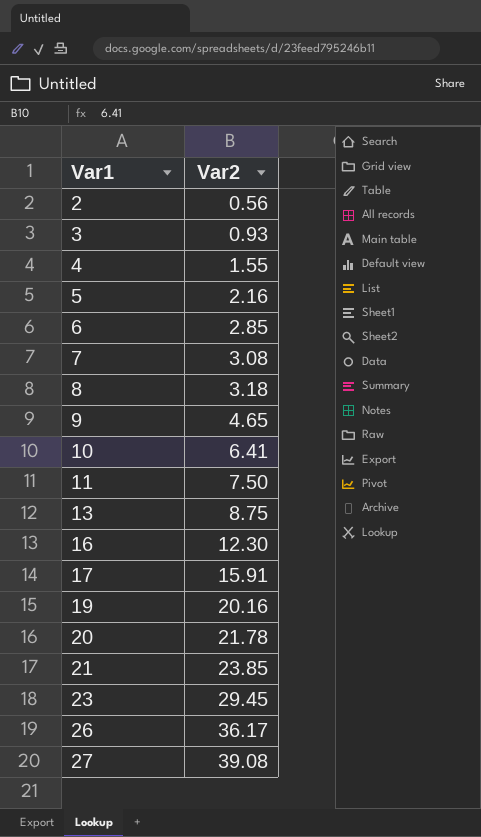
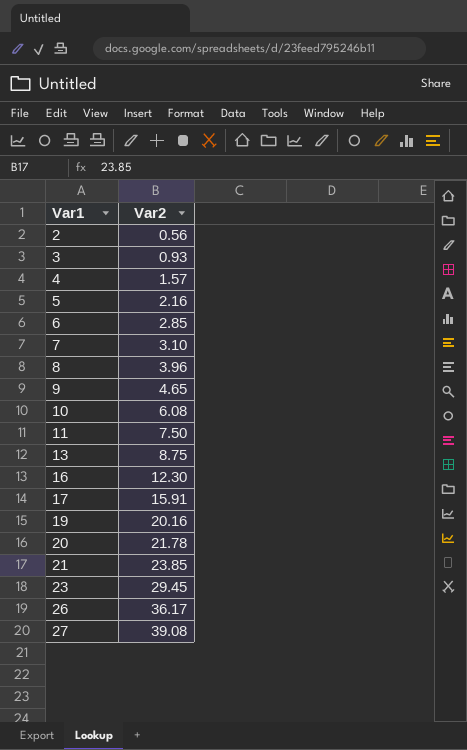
4 | Var2: 1.55 -> 1.57
7 | Var2: 3.08 -> 3.10
8 | Var2: 3.18 -> 3.96
10 | Var2: 6.41 -> 6.08

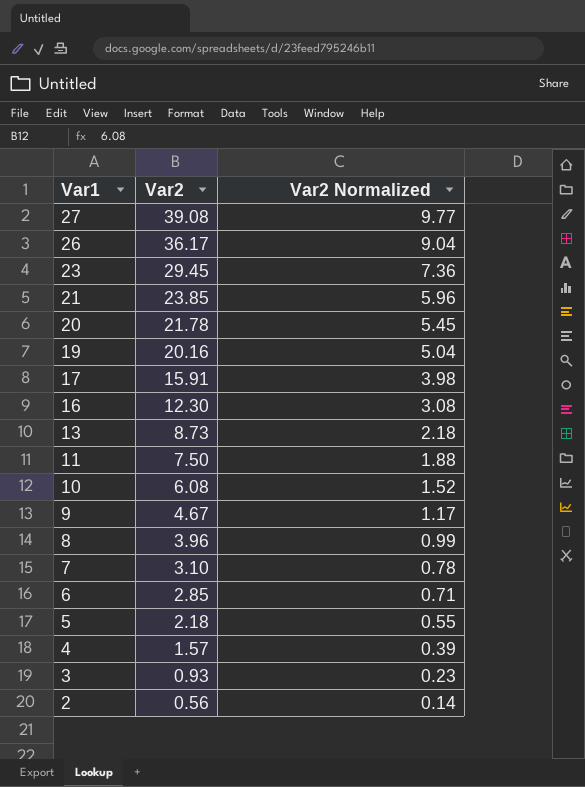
row order: Var1 ascending -> Var1 descending
column Var2 Normalized | formula: none -> [Var2] * 0.25
13 | Var2: 8.75 -> 8.73
9 | Var2: 4.65 -> 4.67
5 | Var2: 2.16 -> 2.18

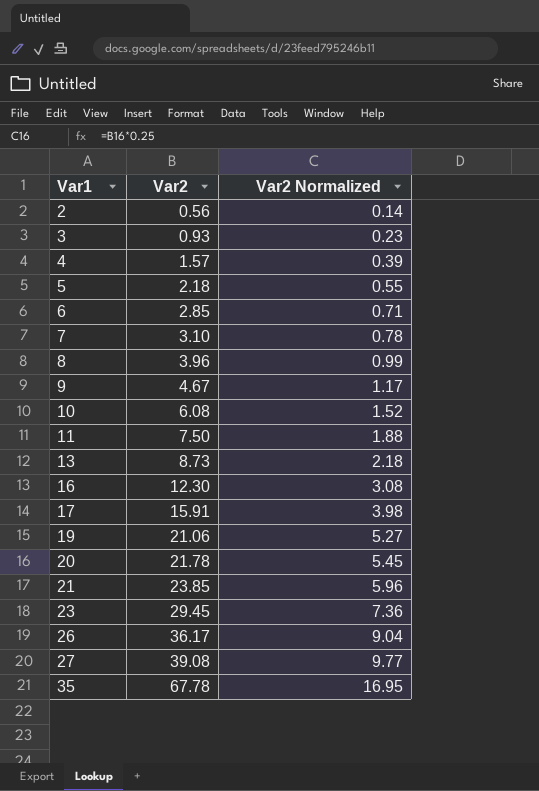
row order: Var1 descending -> Var1 ascending
19 | Var2: 20.16 -> 21.06
19 | Var2 Normalized: 5.04 -> 5.27
row 35: none -> 67.78 | 16.95

